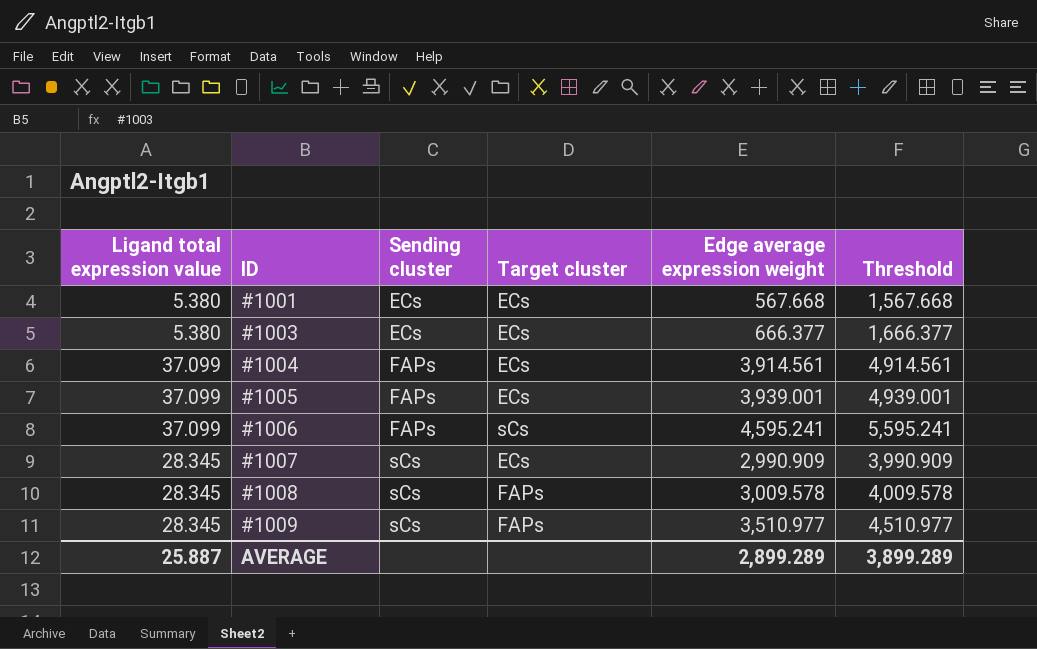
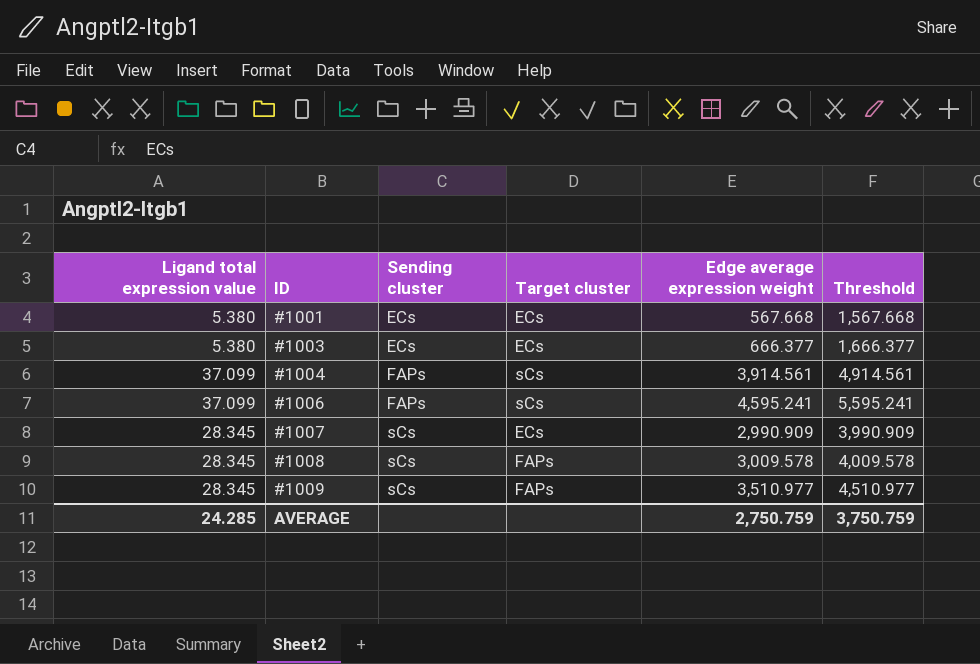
row #1005: 37.099 | FAPs | ECs | 3,939.001 | 4,939.001 -> none
#1004 | Target cluster: ECs -> sCs
AVERAGE | Ligand total expression value: 25.887 -> 24.285
AVERAGE | Edge average expression weight: 2,899.289 -> 2,750.759
AVERAGE | Threshold: 3,899.289 -> 3,750.759

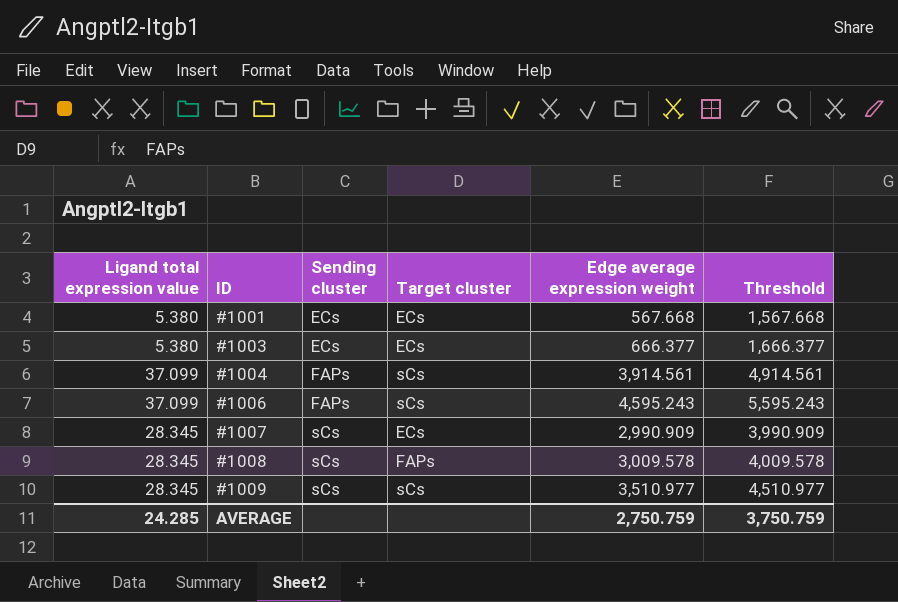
#1006 | Edge average expression weight: 4,595.241 -> 4,595.243
#1006 | Threshold: 5,595.241 -> 5,595.243
#1009 | Target cluster: FAPs -> sCs

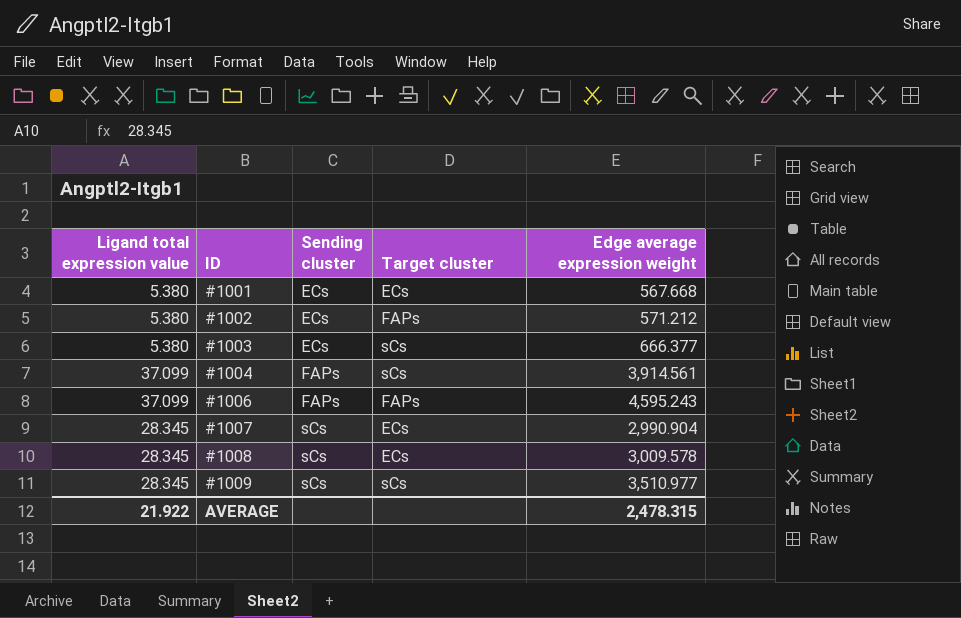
column Threshold | formula: [Edge average expression weight] + 1000 -> none
row #1002: none -> 5.380 | ECs | FAPs | 571.212
#1003 | Target cluster: ECs -> sCs
#1006 | Target cluster: sCs -> FAPs
#1007 | Edge average expression weight: 2,990.909 -> 2,990.904
#1008 | Target cluster: FAPs -> ECs
AVERAGE | Ligand total expression value: 24.285 -> 21.922
AVERAGE | Edge average expression weight: 2,750.759 -> 2,478.315

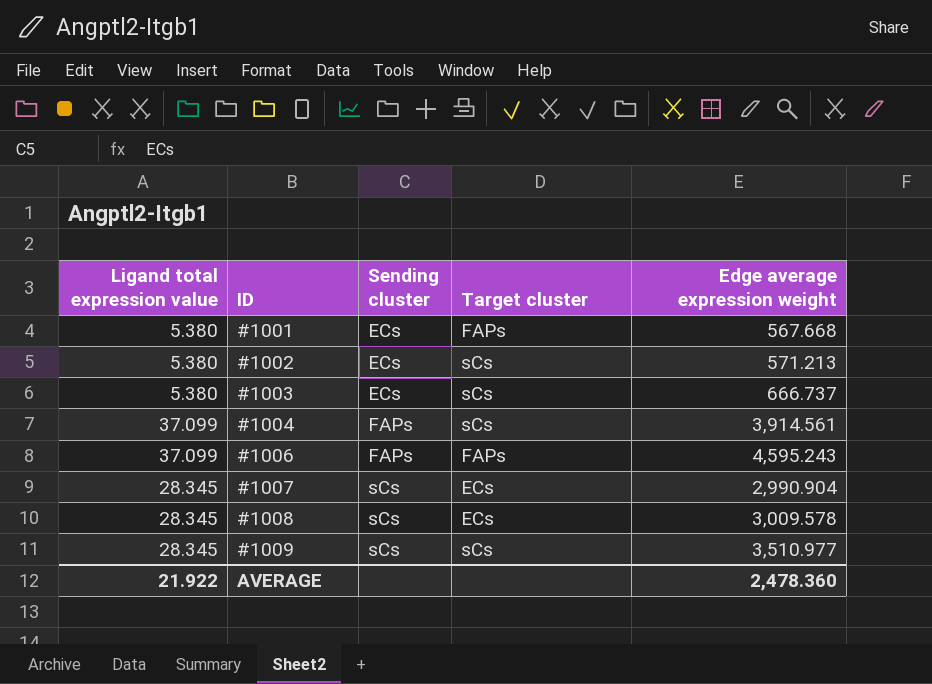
#1001 | Target cluster: ECs -> FAPs
#1002 | Target cluster: FAPs -> sCs
#1002 | Edge average expression weight: 571.212 -> 571.213
#1003 | Edge average expression weight: 666.377 -> 666.737
AVERAGE | Edge average expression weight: 2,478.315 -> 2,478.360

